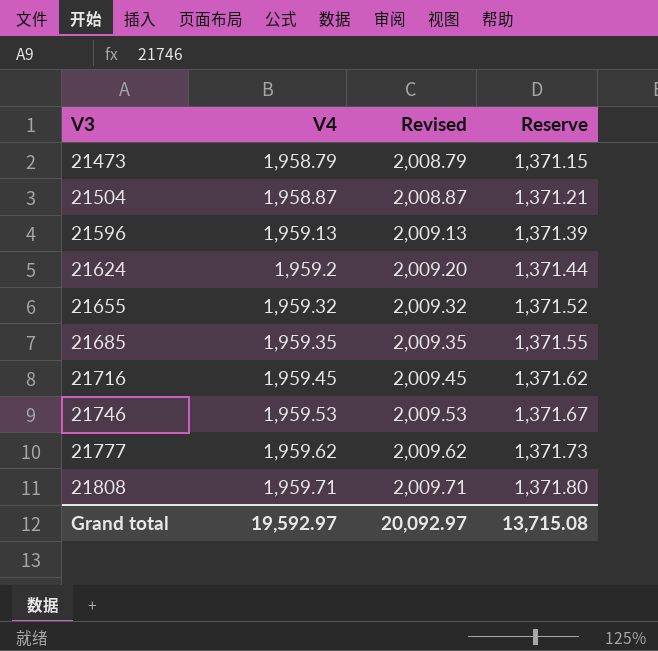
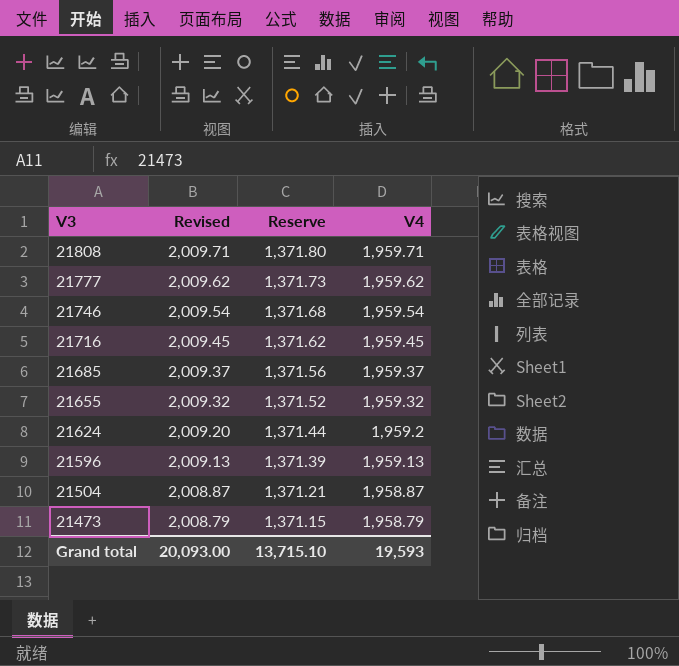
row order: V3 ascending -> V3 descending
column V4 | position: 2 -> 4
21746 | Revised: 2,009.53 -> 2,009.54
21746 | Reserve: 1,371.67 -> 1,371.68
21746 | V4: 1,959.53 -> 1,959.54
21685 | Revised: 2,009.35 -> 2,009.37
21685 | Reserve: 1,371.55 -> 1,371.56
21685 | V4: 1,959.35 -> 1,959.37
Grand total | Revised: 20,092.97 -> 20,093.00
Grand total | Reserve: 13,715.08 -> 13,715.10
Grand total | V4: 19,592.97 -> 19,593

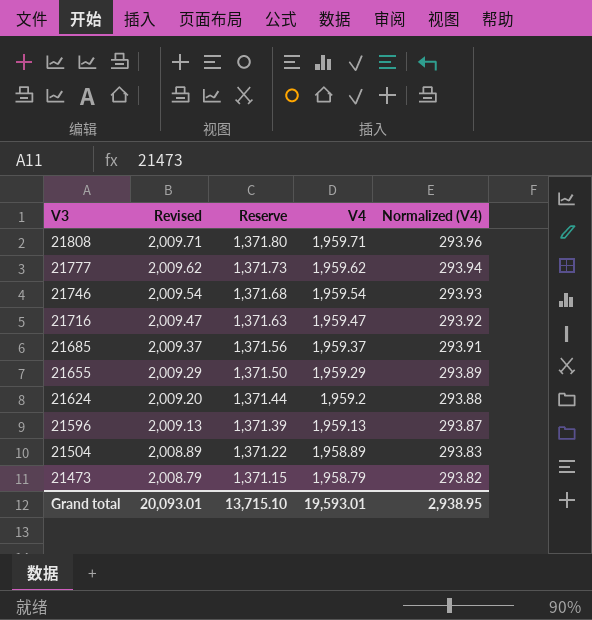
column Normalized (V4) | formula: none -> [V4] * 0.15
21716 | Revised: 2,009.45 -> 2,009.47
21716 | Reserve: 1,371.62 -> 1,371.63
21716 | V4: 1,959.45 -> 1,959.47
21655 | Revised: 2,009.32 -> 2,009.29
21655 | Reserve: 1,371.52 -> 1,371.50
21655 | V4: 1,959.32 -> 1,959.29
21504 | Revised: 2,008.87 -> 2,008.89
21504 | Reserve: 1,371.21 -> 1,371.22
21504 | V4: 1,958.87 -> 1,958.89
Grand total | Revised: 20,093.00 -> 20,093.01
Grand total | V4: 19,593 -> 19,593.01

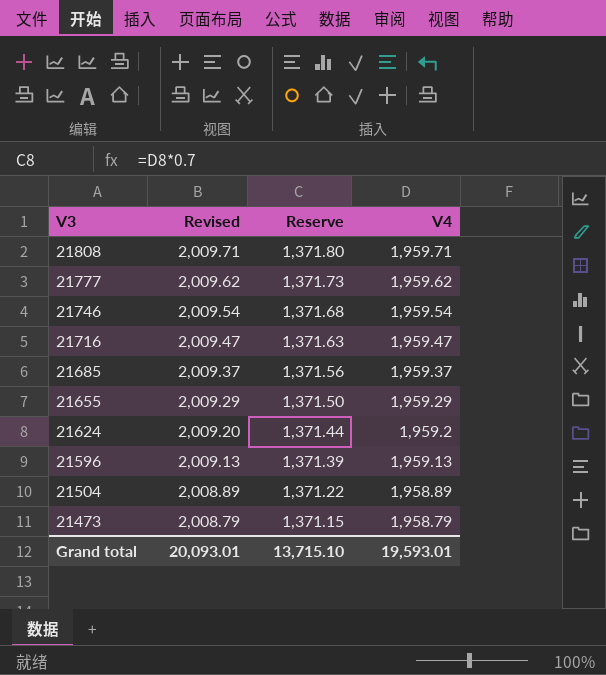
column Normalized (V4) | formula: [V4] * 0.15 -> none

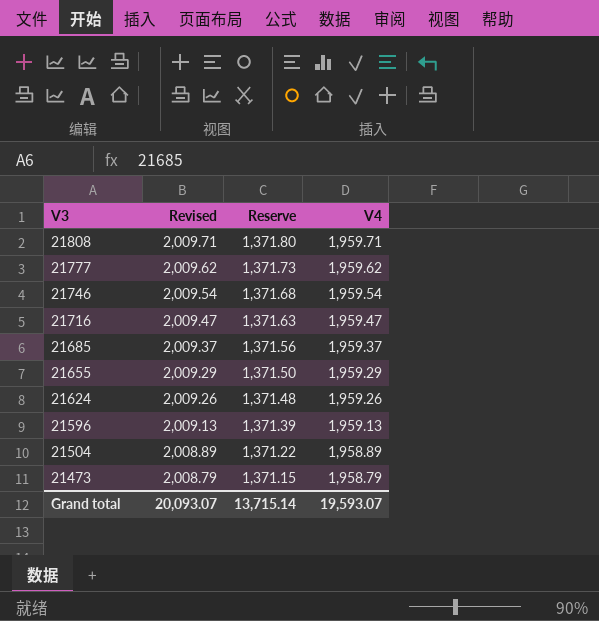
21624 | Revised: 2,009.20 -> 2,009.26
21624 | Reserve: 1,371.44 -> 1,371.48
21624 | V4: 1,959.2 -> 1,959.26
Grand total | Revised: 20,093.01 -> 20,093.07
Grand total | Reserve: 13,715.10 -> 13,715.14
Grand total | V4: 19,593.01 -> 19,593.07

